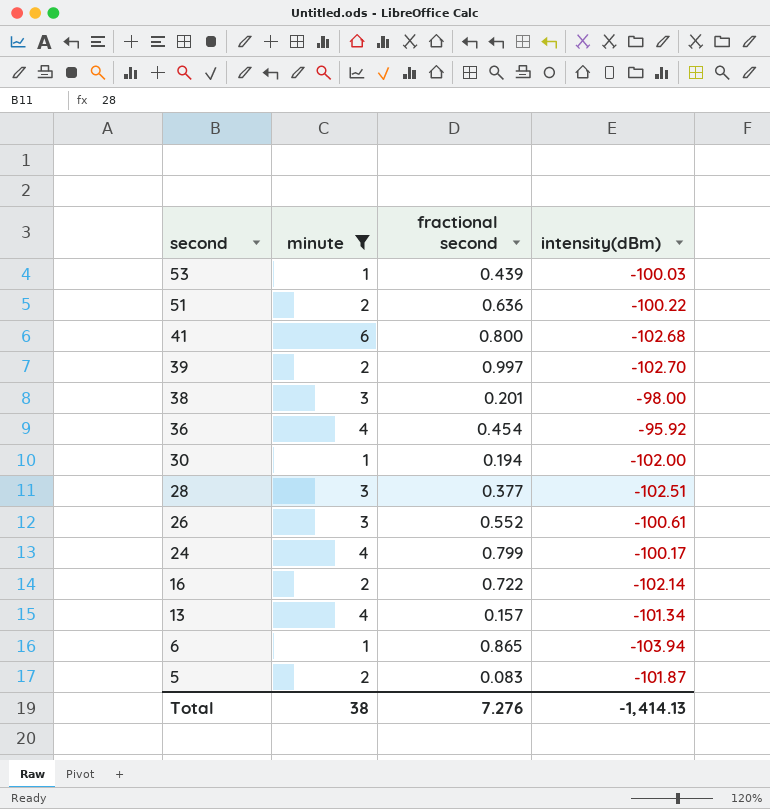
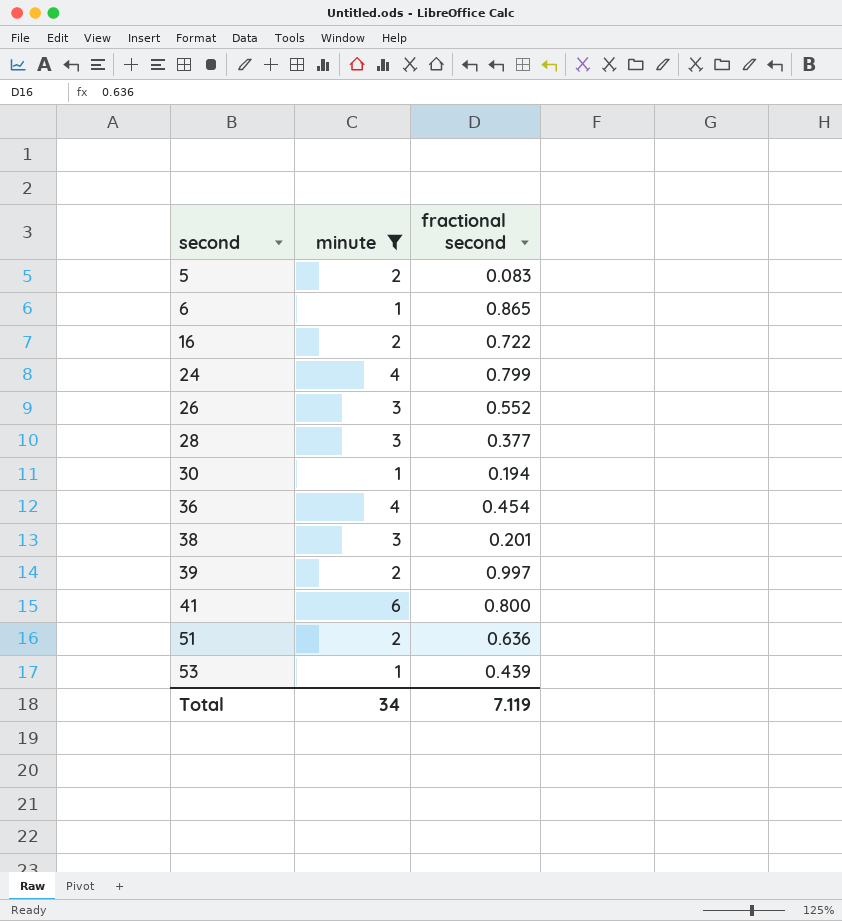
row order: second descending -> second ascending
column intensity(dBm) | position: 4 -> none
row 13: 4 | 0.157 | -101.34 -> none
Total | minute: 38 -> 34
Total | fractional second: 7.276 -> 7.119

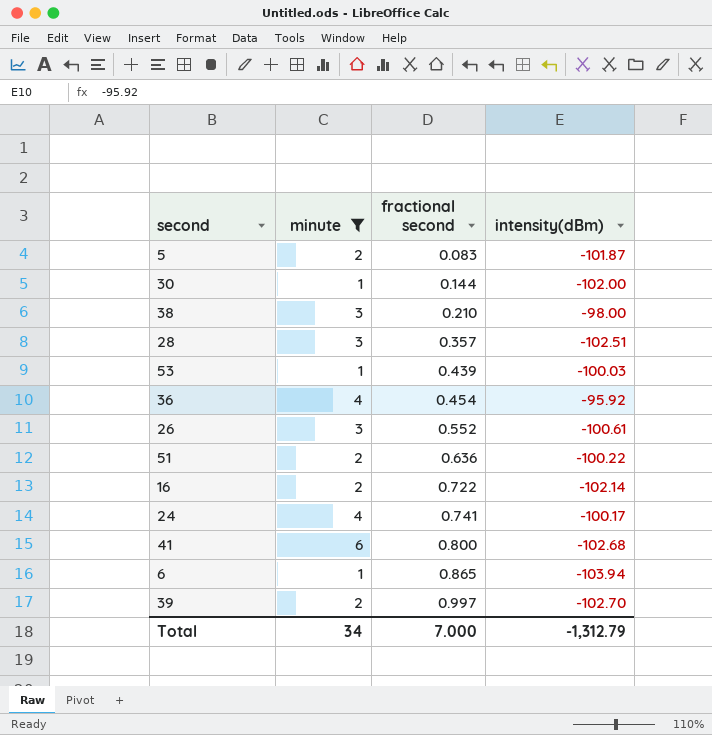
row order: second ascending -> fractional second ascending
column intensity(dBm) | position: none -> 4
30 | fractional second: 0.194 -> 0.144
38 | fractional second: 0.201 -> 0.210
28 | fractional second: 0.377 -> 0.357
24 | fractional second: 0.799 -> 0.741
Total | fractional second: 7.119 -> 7.000

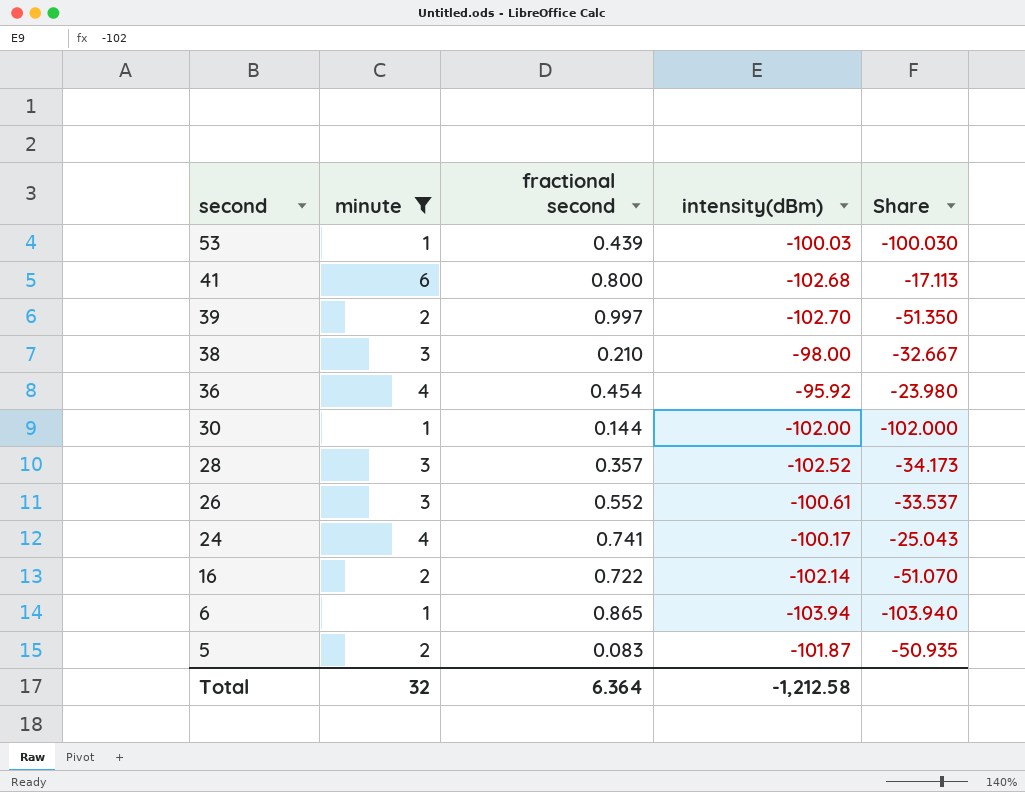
row order: fractional second ascending -> second descending
column Share | formula: none -> [intensity(dBm)] / [minute]
row 51: 2 | 0.636 | -100.22 -> none
28 | intensity(dBm): -102.51 -> -102.52
Total | minute: 34 -> 32
Total | fractional second: 7.000 -> 6.364
Total | intensity(dBm): -1,312.79 -> -1,212.58

